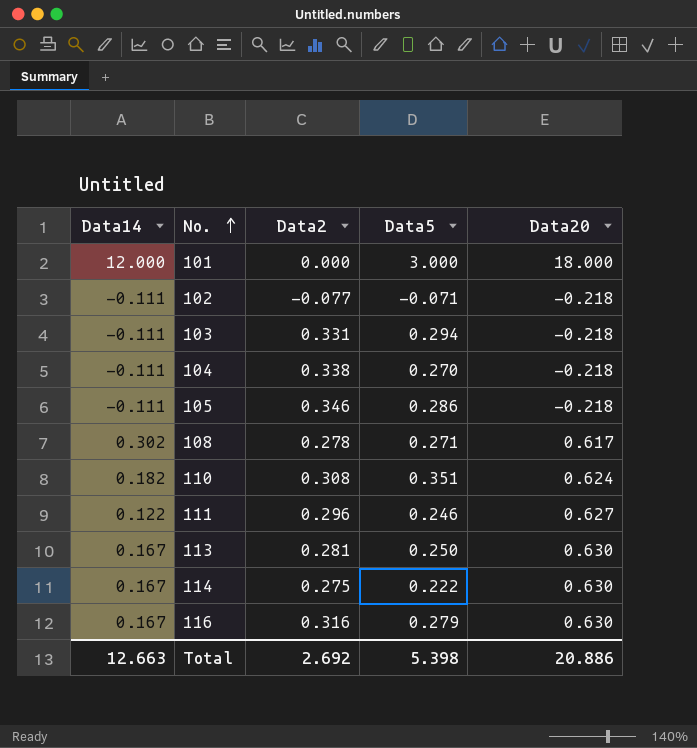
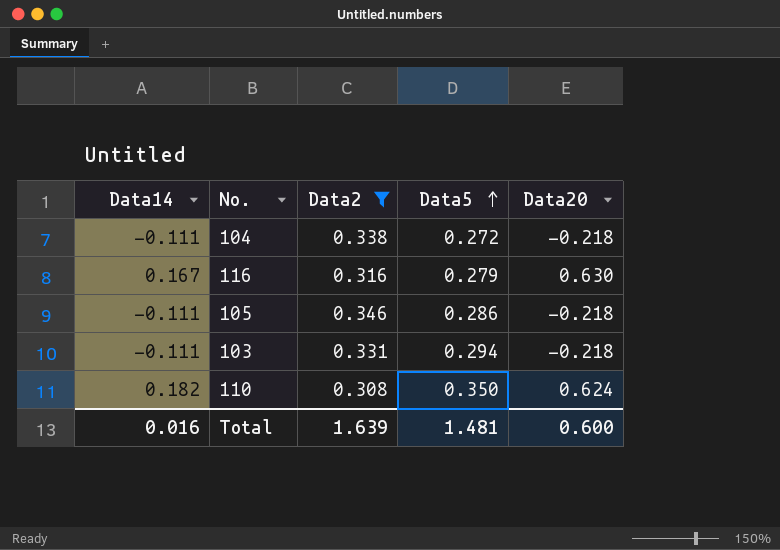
filter: none -> Data2 >= 0.308
row order: No. ascending -> Data5 ascending
104 | Data5: 0.270 -> 0.272
110 | Data5: 0.351 -> 0.350
Total | Data14: 12.663 -> 0.016
Total | Data2: 2.692 -> 1.639
Total | Data5: 5.398 -> 1.481
Total | Data20: 20.886 -> 0.600

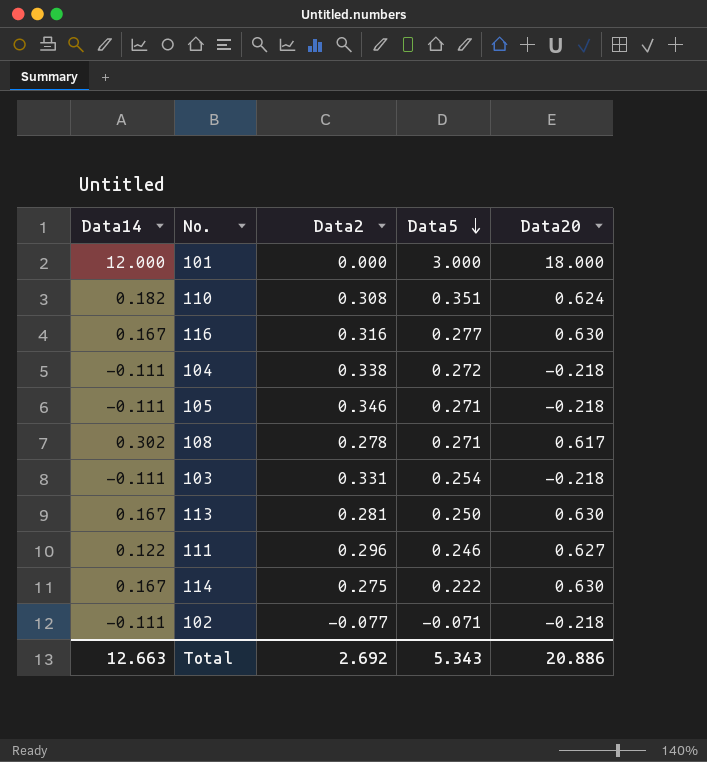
filter: Data2 >= 0.308 -> none
row order: Data5 ascending -> Data5 descending
110 | Data5: 0.350 -> 0.351
116 | Data5: 0.279 -> 0.277
105 | Data5: 0.286 -> 0.271
103 | Data5: 0.294 -> 0.254
Total | Data14: 0.016 -> 12.663
Total | Data2: 1.639 -> 2.692
Total | Data5: 1.481 -> 5.343
Total | Data20: 0.600 -> 20.886

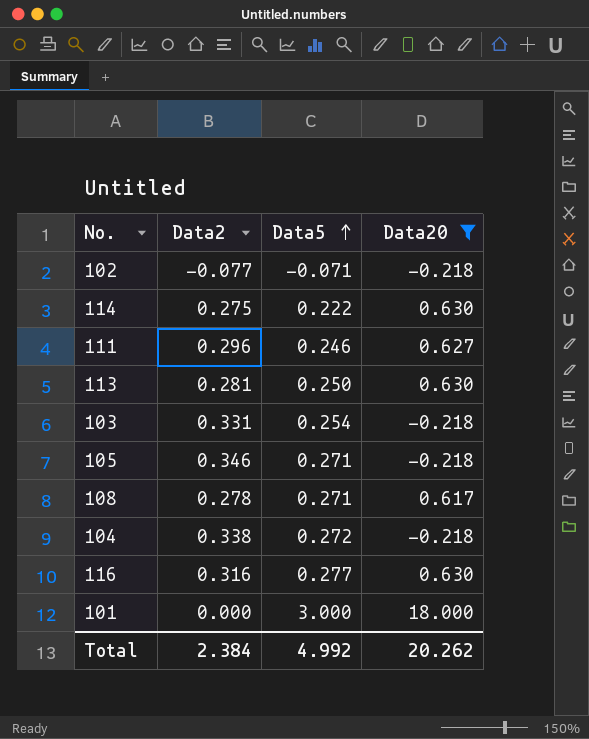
filter: none -> Data20 != 0.624
row order: Data5 descending -> Data5 ascending
column Data14 | position: 1 -> none
Total | Data2: 2.692 -> 2.384
Total | Data5: 5.343 -> 4.992
Total | Data20: 20.886 -> 20.262

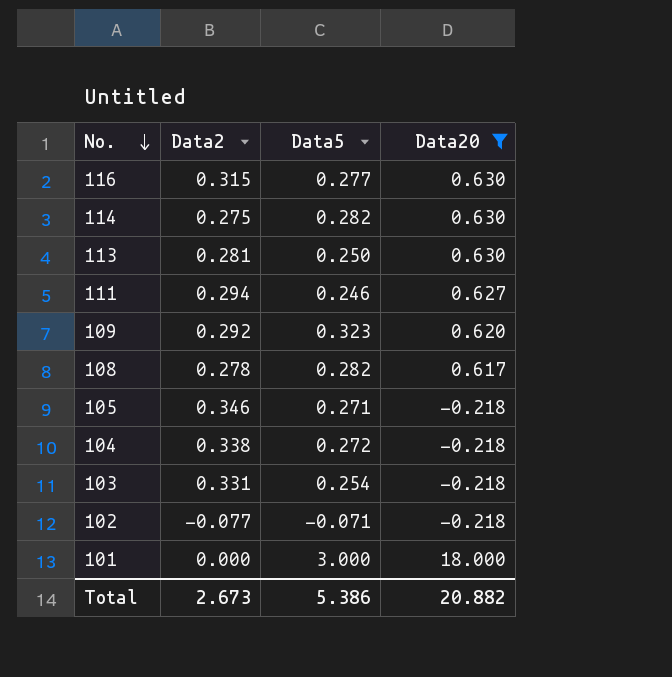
row order: Data5 ascending -> No. descending
116 | Data2: 0.316 -> 0.315
114 | Data5: 0.222 -> 0.282
111 | Data2: 0.296 -> 0.294
row 109: none -> 0.292 | 0.323 | 0.620
108 | Data5: 0.271 -> 0.282
Total | Data2: 2.384 -> 2.673
Total | Data5: 4.992 -> 5.386
Total | Data20: 20.262 -> 20.882

